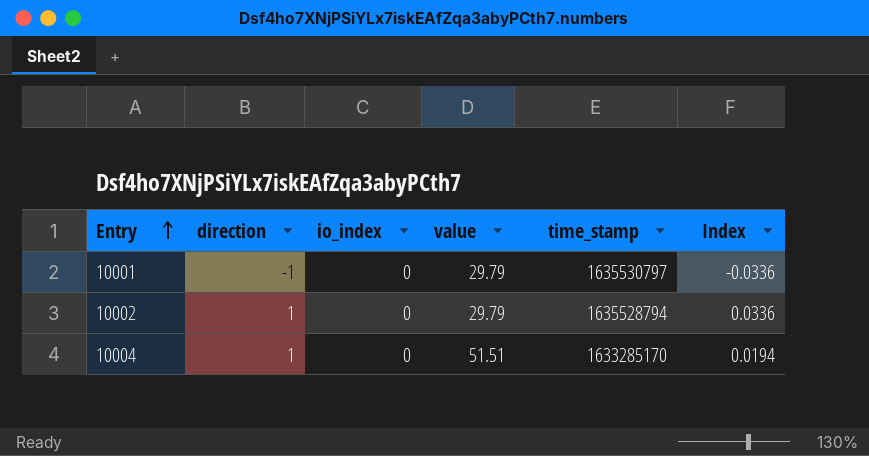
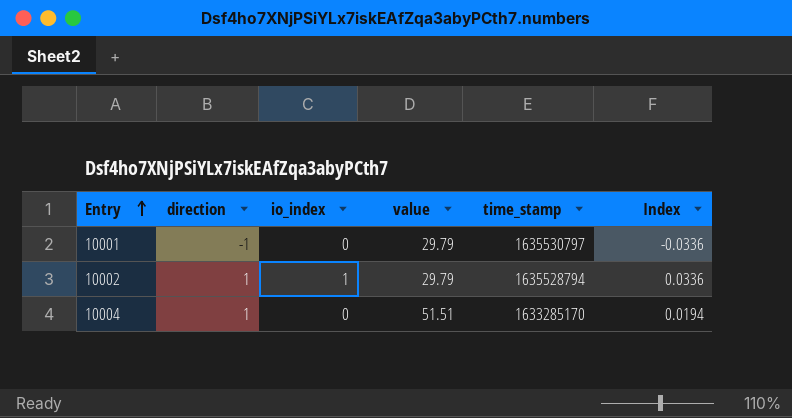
10002 | io_index: 0 -> 1

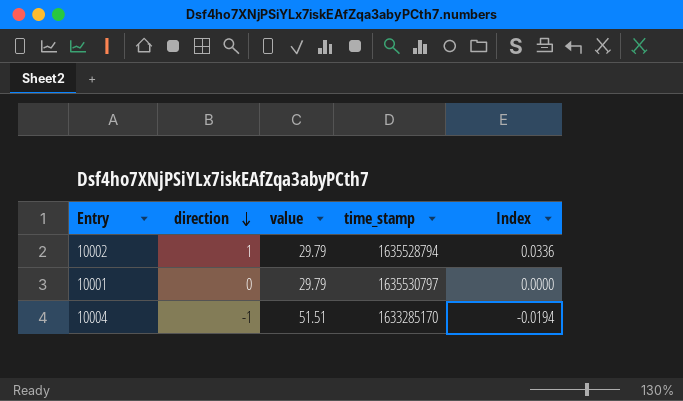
row order: Entry ascending -> direction descending
column io_index | position: 3 -> none
10001 | direction: -1 -> 0
10001 | Index: -0.0336 -> 0.0000
10004 | direction: 1 -> -1
10004 | Index: 0.0194 -> -0.0194

